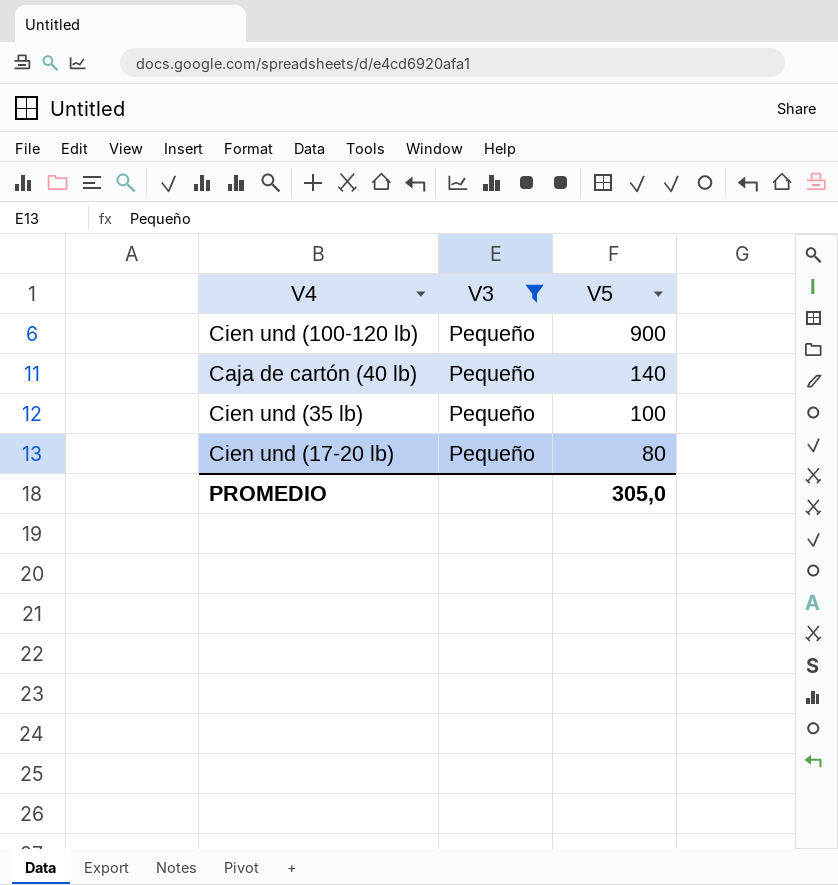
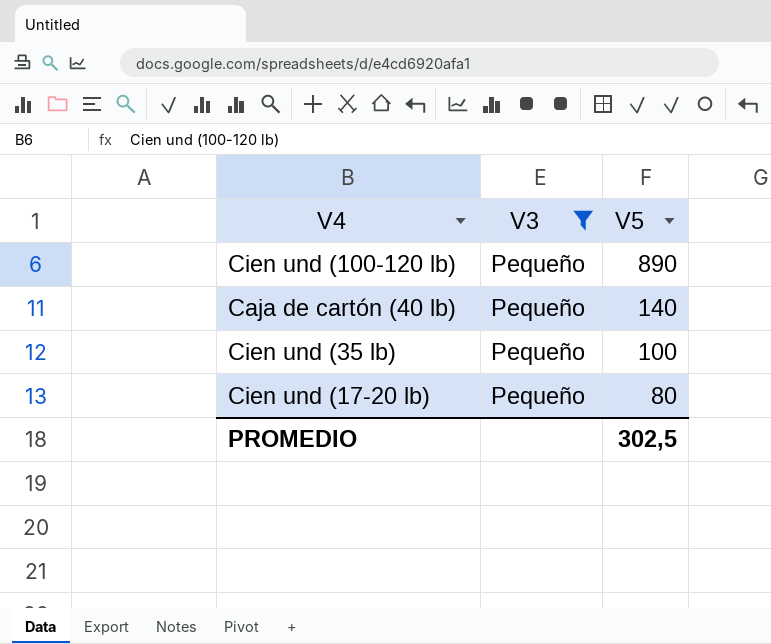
Cien und (100-120 lb) | V5: 900 -> 890
PROMEDIO | V5: 305,0 -> 302,5

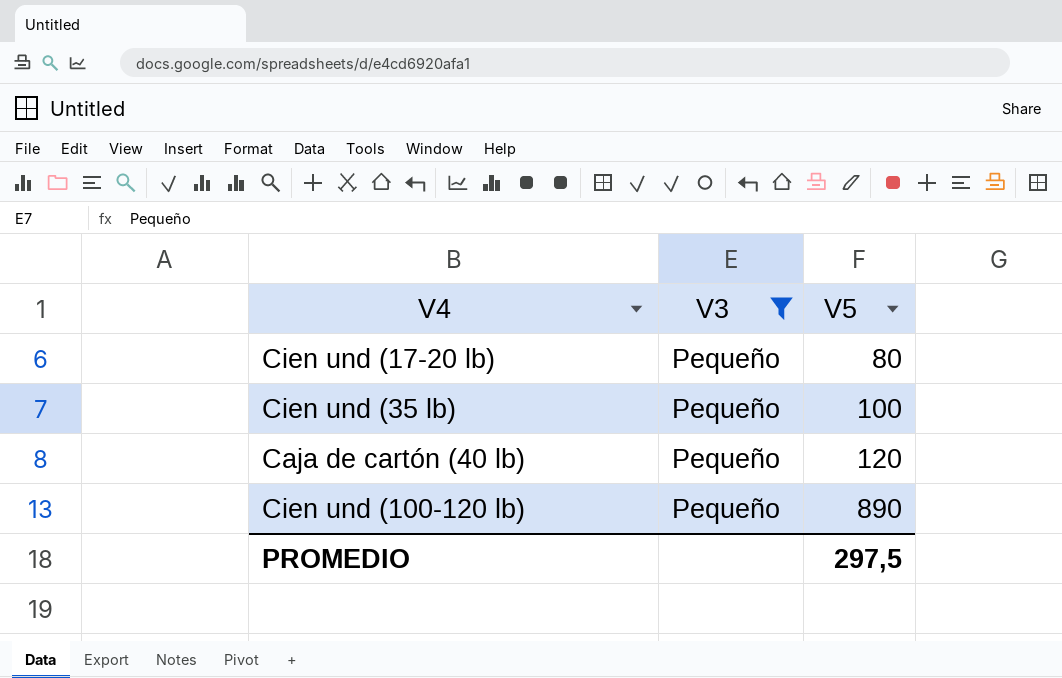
row order: V5 descending -> V5 ascending
Caja de cartón (40 lb) | V5: 140 -> 120
PROMEDIO | V5: 302,5 -> 297,5

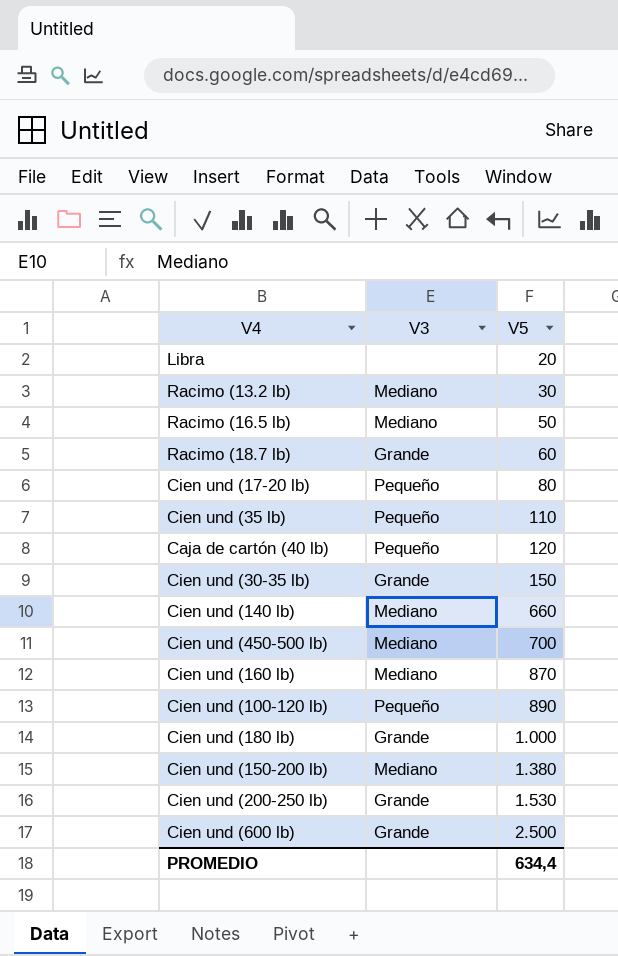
filter: V3 = Pequeño -> none
Cien und (35 lb) | V5: 100 -> 110
PROMEDIO | V5: 297,5 -> 634,4

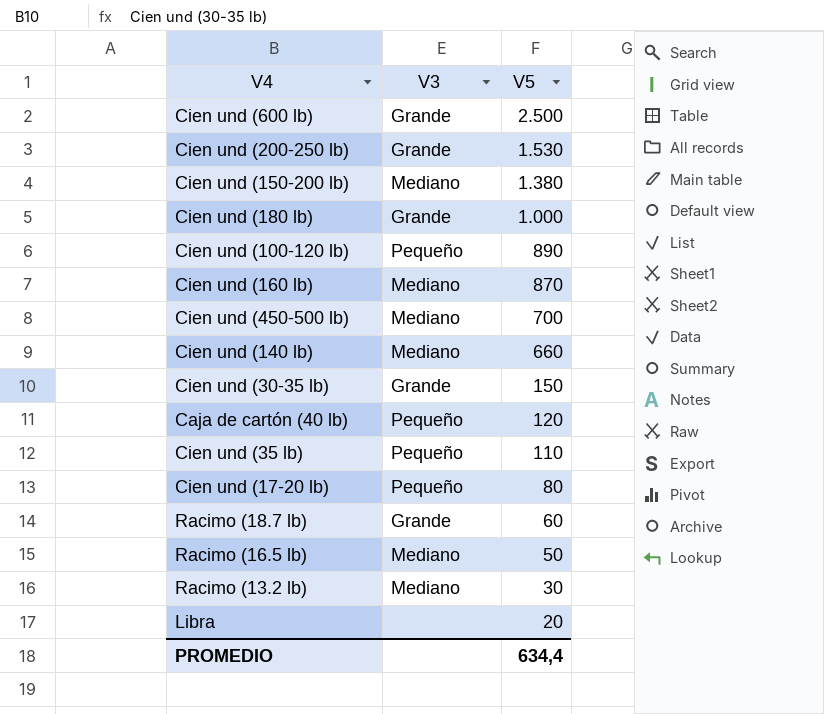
row order: V5 ascending -> V5 descending

